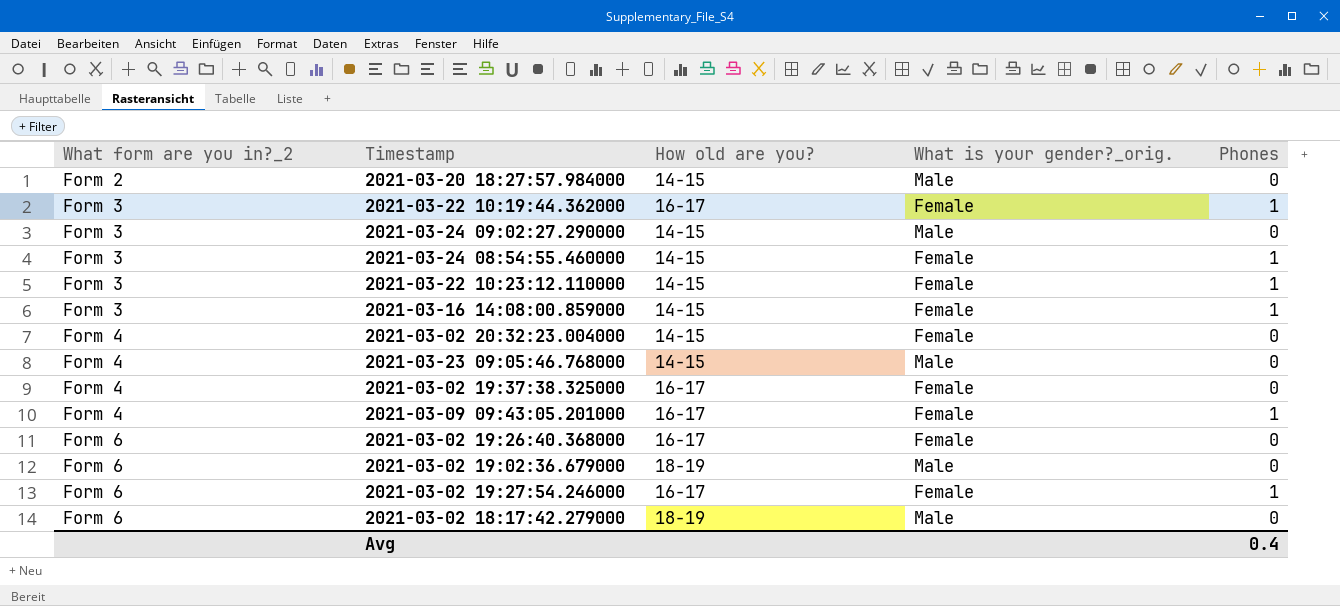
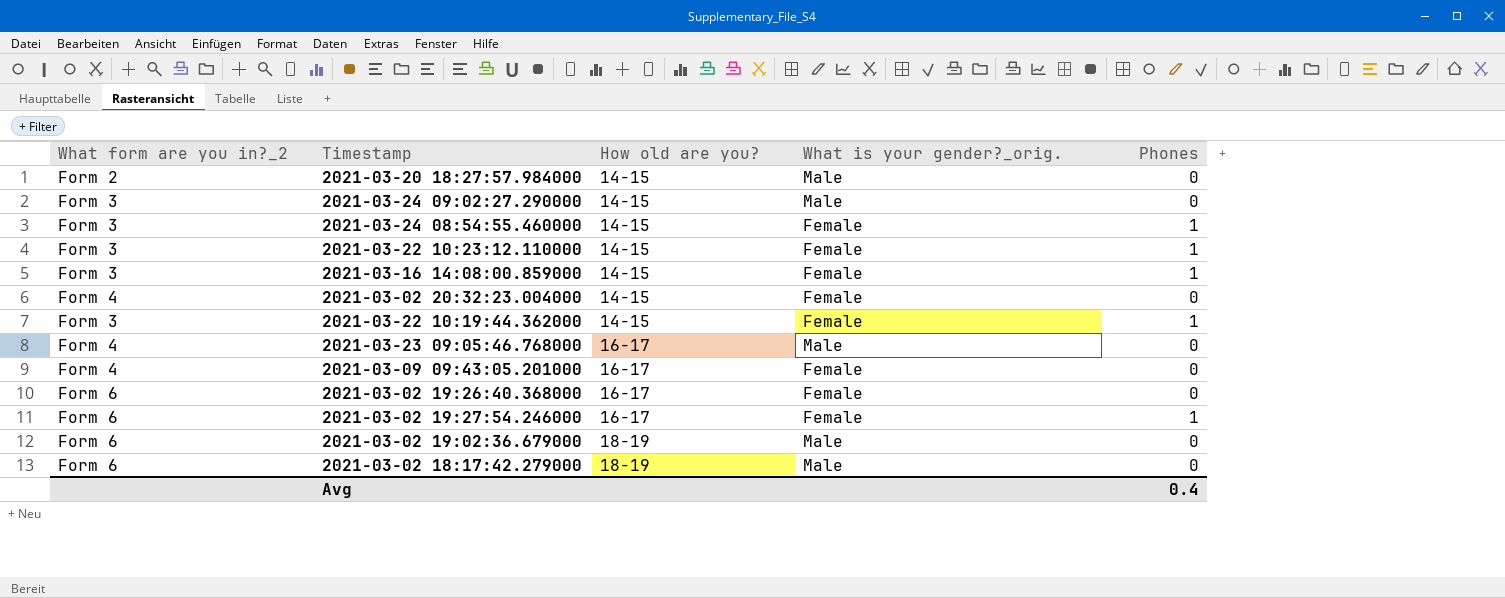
row order: What form are you in?_2 ascending -> How old are you? ascending
row 2021-03-02 19:37:38.325000: Form 4 | 16-17 | Female | 0 -> none
2021-03-22 10:19:44.362000 | How old are you?: 16-17 -> 14-15
2021-03-23 09:05:46.768000 | How old are you?: 14-15 -> 16-17
2021-03-09 09:43:05.201000 | Phones: 1 -> 0

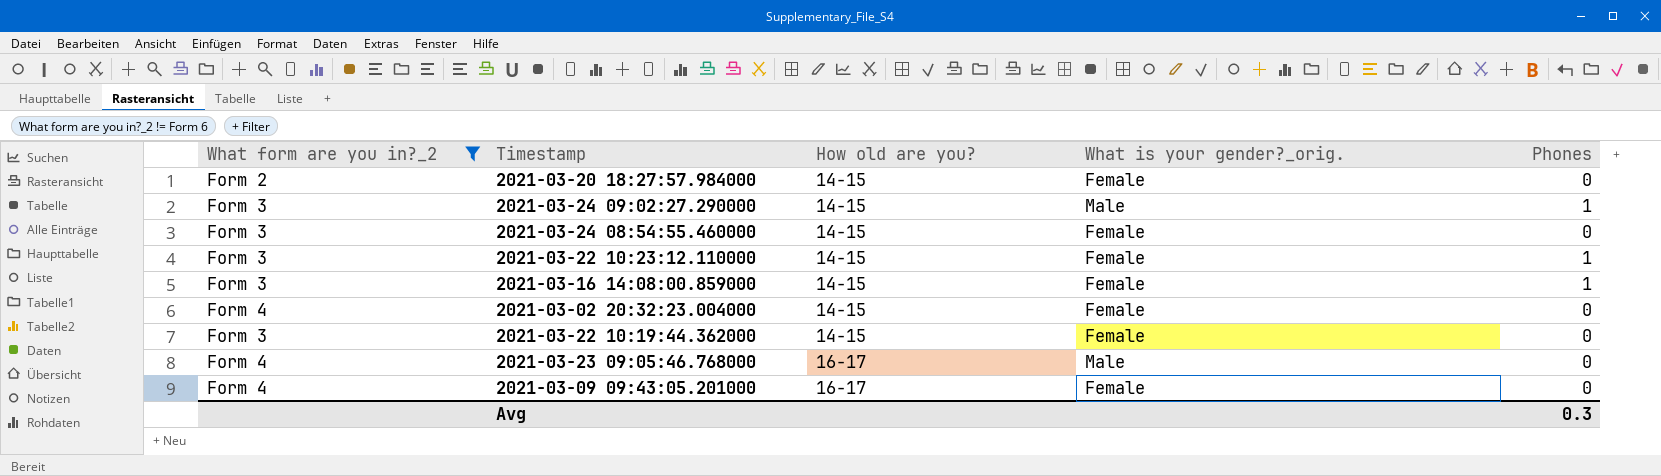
filter: none -> What form are you in?_2 != Form 6
2021-03-20 18:27:57.984000 | What is your gender?_orig.: Male -> Female
2021-03-24 09:02:27.290000 | Phones: 0 -> 1
2021-03-24 08:54:55.460000 | Phones: 1 -> 0
2021-03-22 10:19:44.362000 | Phones: 1 -> 0
Avg | Phones: 0.4 -> 0.3

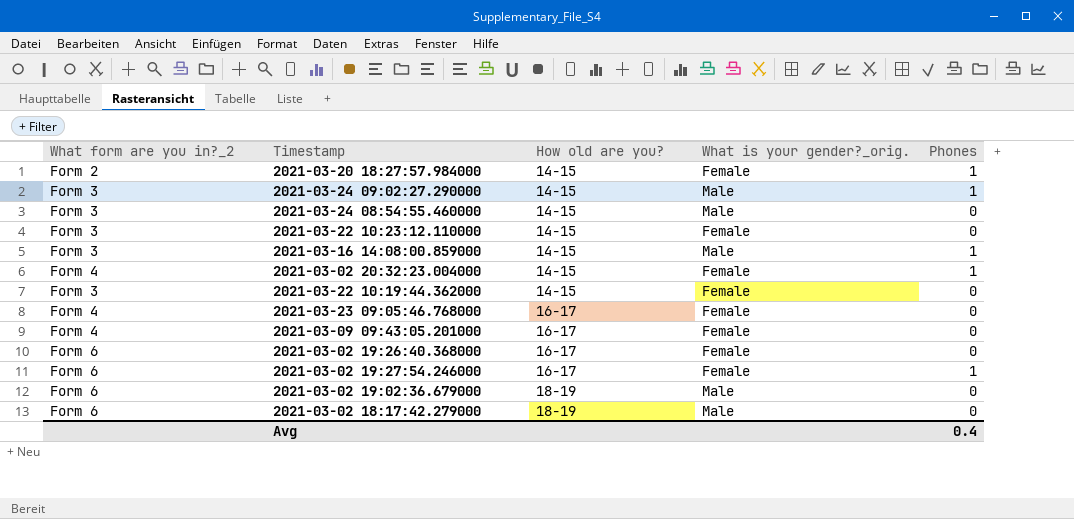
filter: What form are you in?_2 != Form 6 -> none
2021-03-20 18:27:57.984000 | Phones: 0 -> 1
2021-03-24 08:54:55.460000 | What is your gender?_orig.: Female -> Male
2021-03-22 10:23:12.110000 | Phones: 1 -> 0
2021-03-16 14:08:00.859000 | What is your gender?_orig.: Female -> Male
2021-03-02 20:32:23.004000 | Phones: 0 -> 1
2021-03-23 09:05:46.768000 | What is your gender?_orig.: Male -> Female
Avg | Phones: 0.3 -> 0.4

